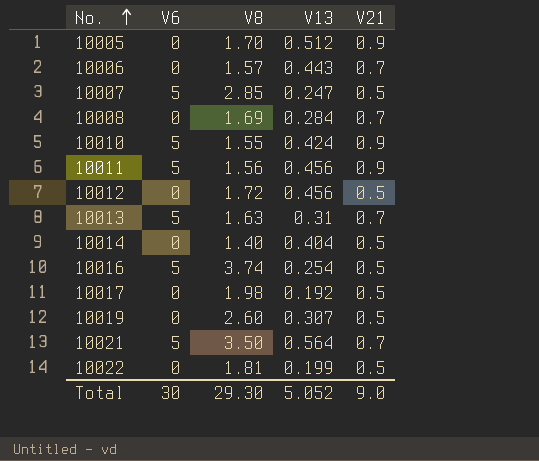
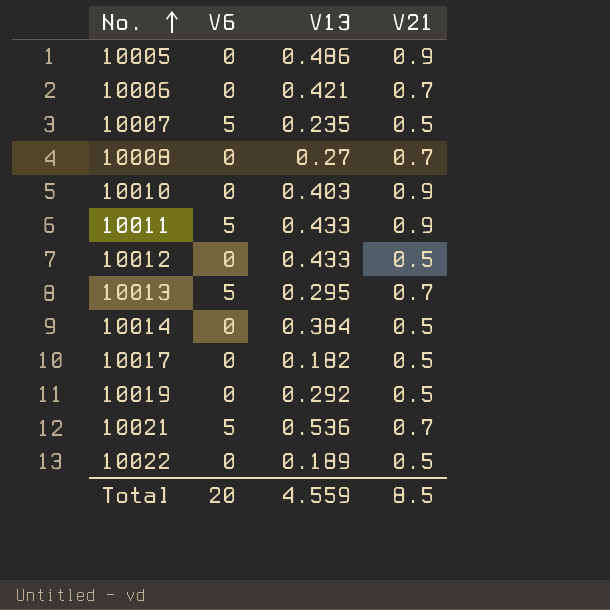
column V8 | position: 3 -> none
row 10016: 5 | 3.74 | 0.254 | 0.5 -> none
10005 | V13: 0.512 -> 0.486
10006 | V13: 0.443 -> 0.421
10007 | V13: 0.247 -> 0.235
10008 | V13: 0.284 -> 0.27
10010 | V6: 5 -> 0
10010 | V13: 0.424 -> 0.403
10011 | V13: 0.456 -> 0.433
10012 | V13: 0.456 -> 0.433
10013 | V13: 0.31 -> 0.295
10014 | V13: 0.404 -> 0.384
10017 | V13: 0.192 -> 0.182
10019 | V13: 0.307 -> 0.292
10021 | V13: 0.564 -> 0.536
10022 | V13: 0.199 -> 0.189
Total | V6: 30 -> 20
Total | V13: 5.052 -> 4.559
Total | V21: 9.0 -> 8.5

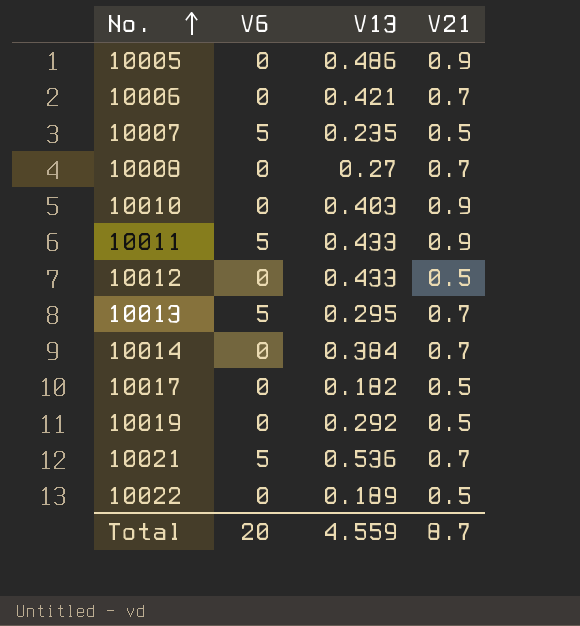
10014 | V21: 0.5 -> 0.7
Total | V21: 8.5 -> 8.7

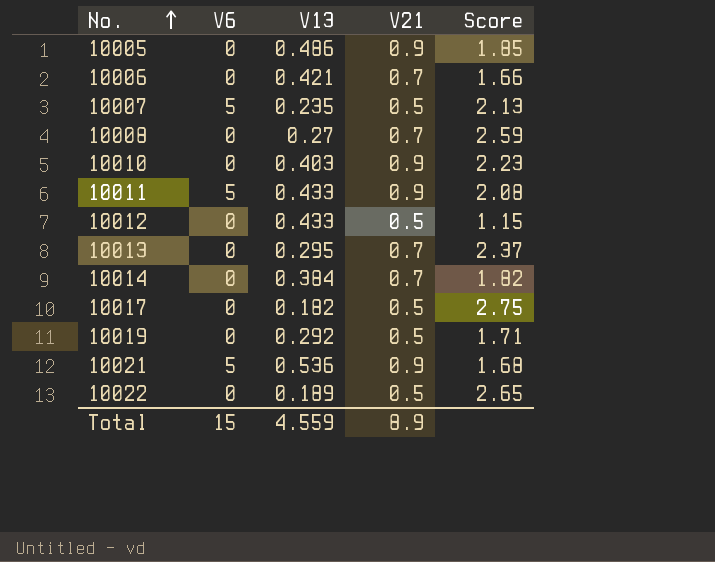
column Score | formula: none -> [V21] / [V13]
10013 | V6: 5 -> 0
10021 | V21: 0.7 -> 0.9
Total | V6: 20 -> 15
Total | V21: 8.7 -> 8.9

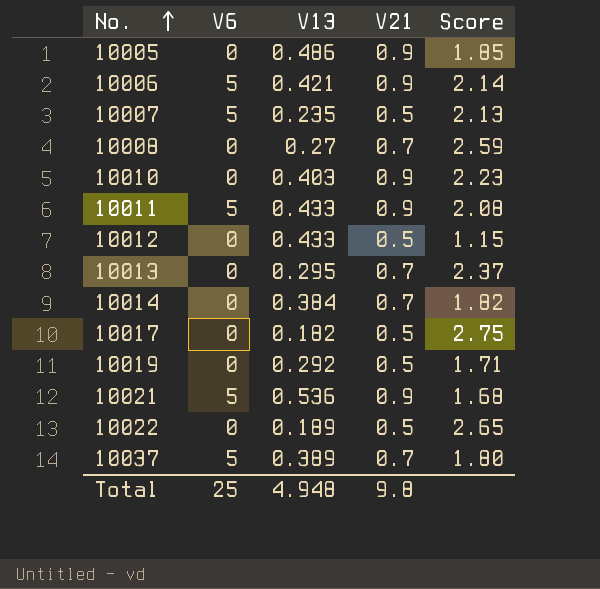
10006 | V6: 0 -> 5
10006 | V21: 0.7 -> 0.9
10006 | Score: 1.66 -> 2.14
row 10037: none -> 5 | 0.389 | 0.7 | 1.80
Total | V6: 15 -> 25
Total | V13: 4.559 -> 4.948
Total | V21: 8.9 -> 9.8

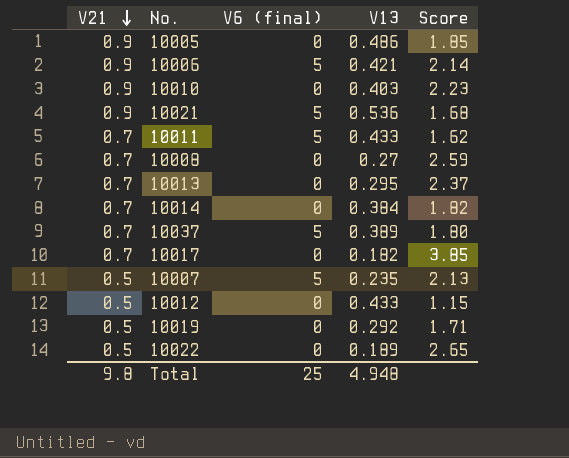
row order: No. ascending -> V21 descending
column V21 | position: 4 -> 1
column name: V6 -> V6 (final)
10011 | V21: 0.9 -> 0.7
10011 | Score: 2.08 -> 1.62
10017 | V21: 0.5 -> 0.7
10017 | Score: 2.75 -> 3.85

